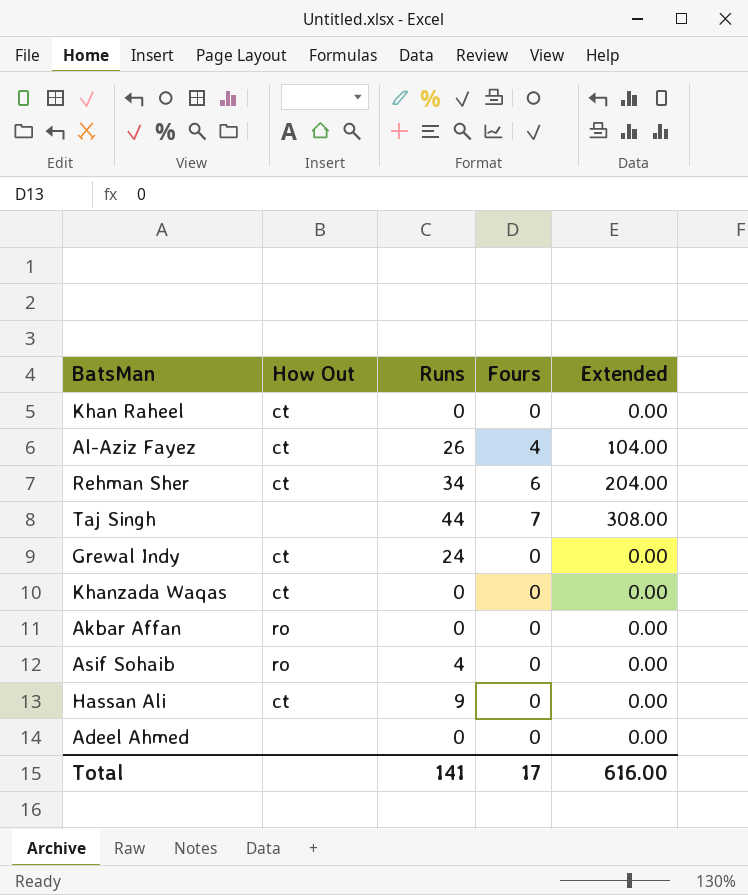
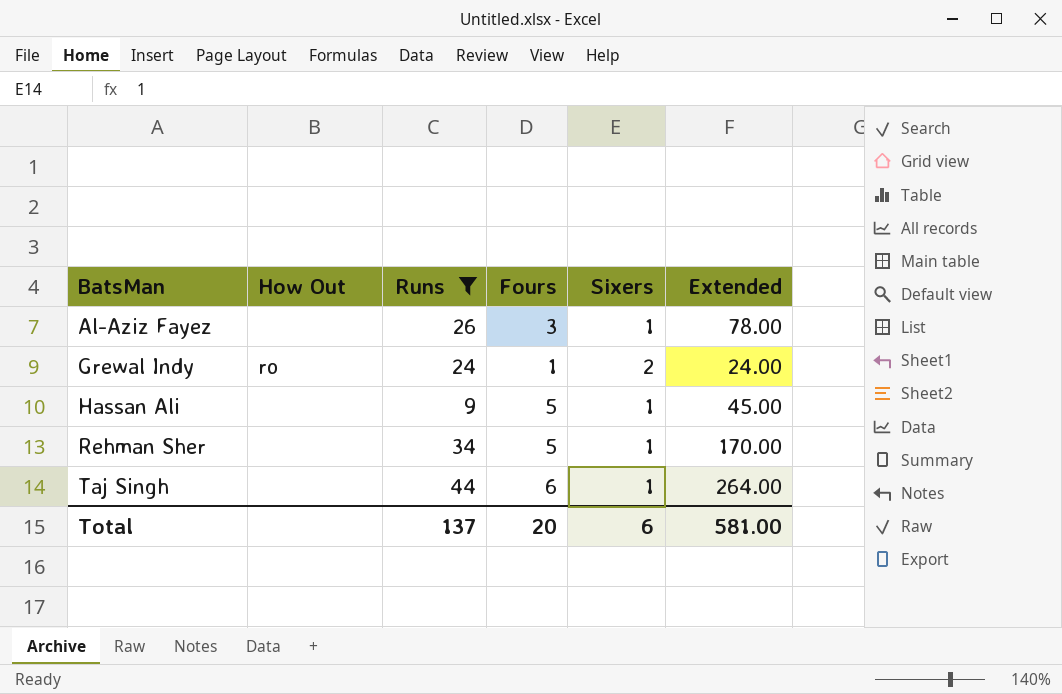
filter: none -> Runs >= 9
row order: none -> BatsMan ascending
column Sixers | position: none -> 5
Al-Aziz Fayez | How Out: ct -> none
Al-Aziz Fayez | Fours: 4 -> 3
Al-Aziz Fayez | Extended: 104.00 -> 78.00
Grewal Indy | How Out: ct -> ro
Grewal Indy | Fours: 0 -> 1
Grewal Indy | Extended: 0.00 -> 24.00
Hassan Ali | How Out: ct -> none
Hassan Ali | Fours: 0 -> 5
Hassan Ali | Extended: 0.00 -> 45.00
Rehman Sher | How Out: ct -> none
Rehman Sher | Fours: 6 -> 5
Rehman Sher | Extended: 204.00 -> 170.00
Taj Singh | Fours: 7 -> 6
Taj Singh | Extended: 308.00 -> 264.00
Total | Runs: 141 -> 137
Total | Fours: 17 -> 20
Total | Extended: 616.00 -> 581.00

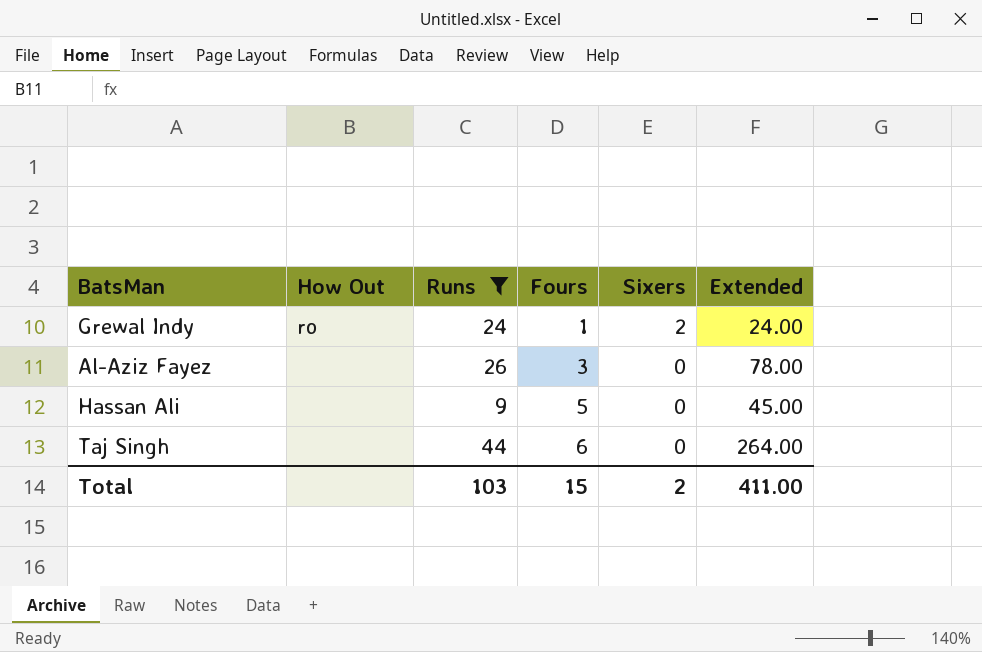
row order: BatsMan ascending -> Fours ascending
row Rehman Sher: none | 34 | 5 | 1 | 170.00 -> none
Al-Aziz Fayez | Sixers: 1 -> 0
Hassan Ali | Sixers: 1 -> 0
Taj Singh | Sixers: 1 -> 0
Total | Runs: 137 -> 103
Total | Fours: 20 -> 15
Total | Sixers: 6 -> 2
Total | Extended: 581.00 -> 411.00

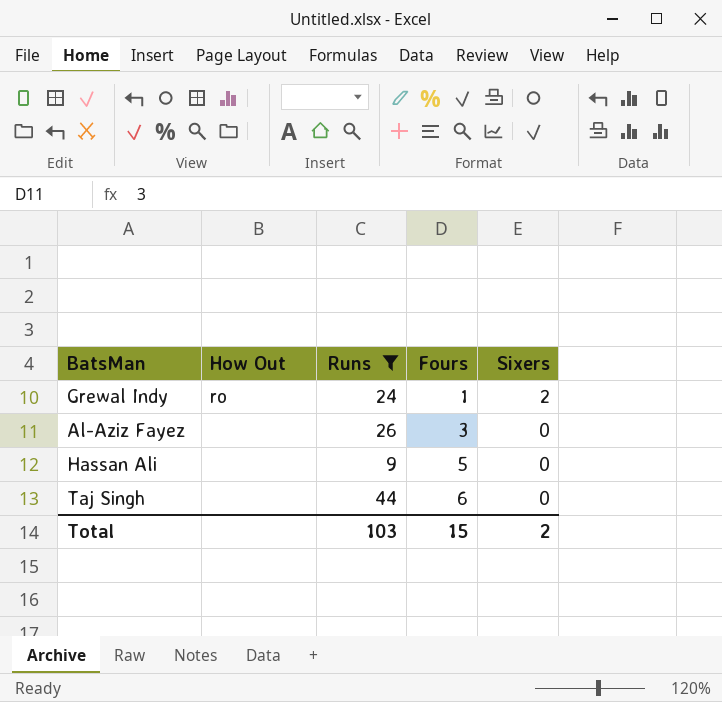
column Extended | formula: [Runs] * [Fours] -> none

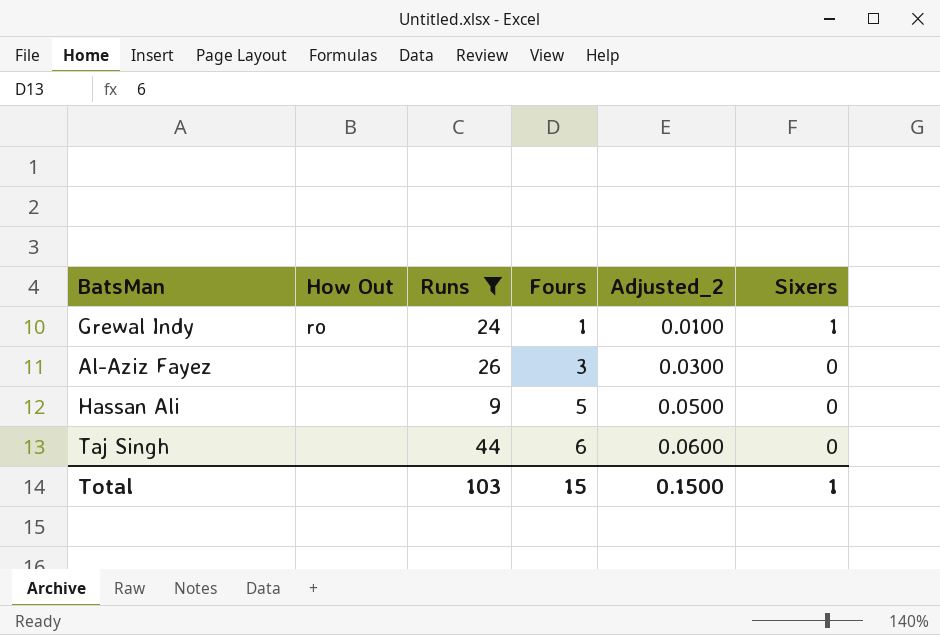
column Adjusted_2 | formula: none -> [Fours] * 0.01
Grewal Indy | Sixers: 2 -> 1
Total | Sixers: 2 -> 1

